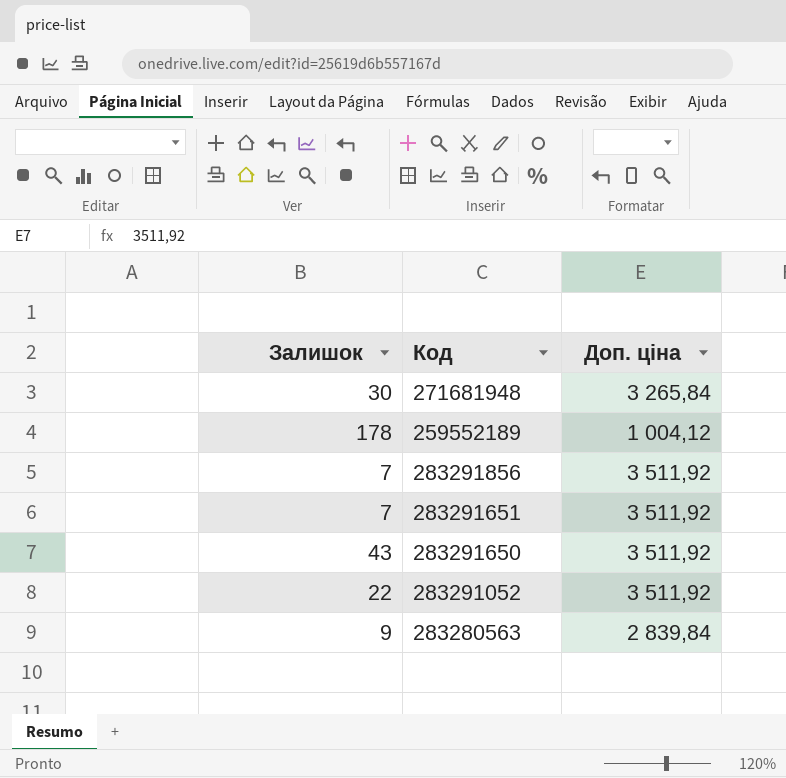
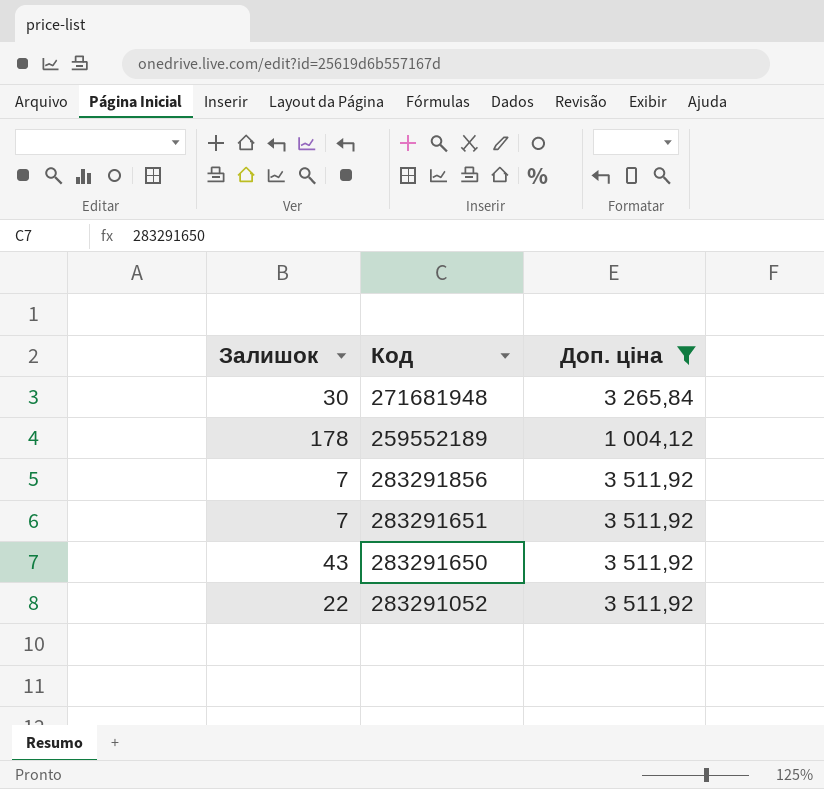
filter: none -> Доп. ціна != 2 839,84

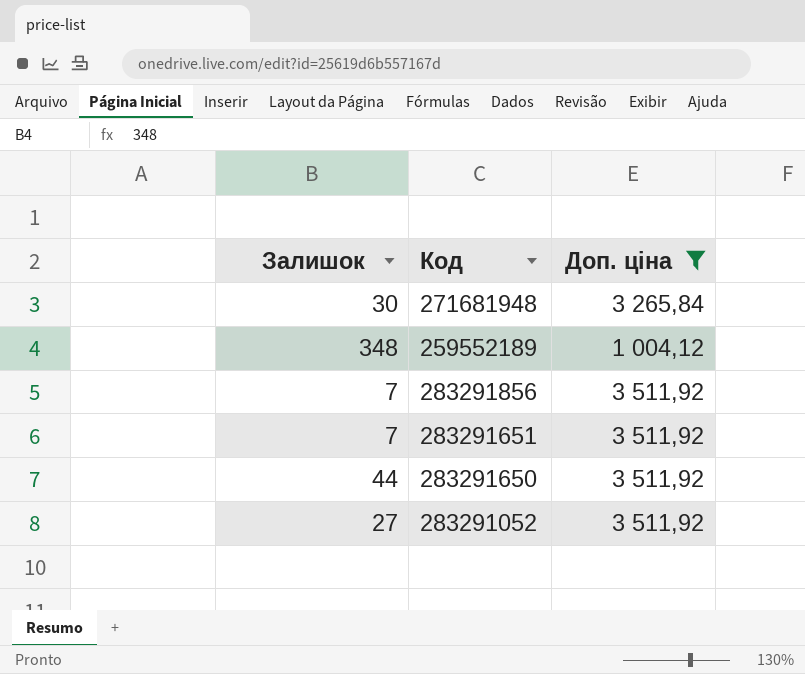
259552189 | Залишок: 178 -> 348
283291650 | Залишок: 43 -> 44
283291052 | Залишок: 22 -> 27

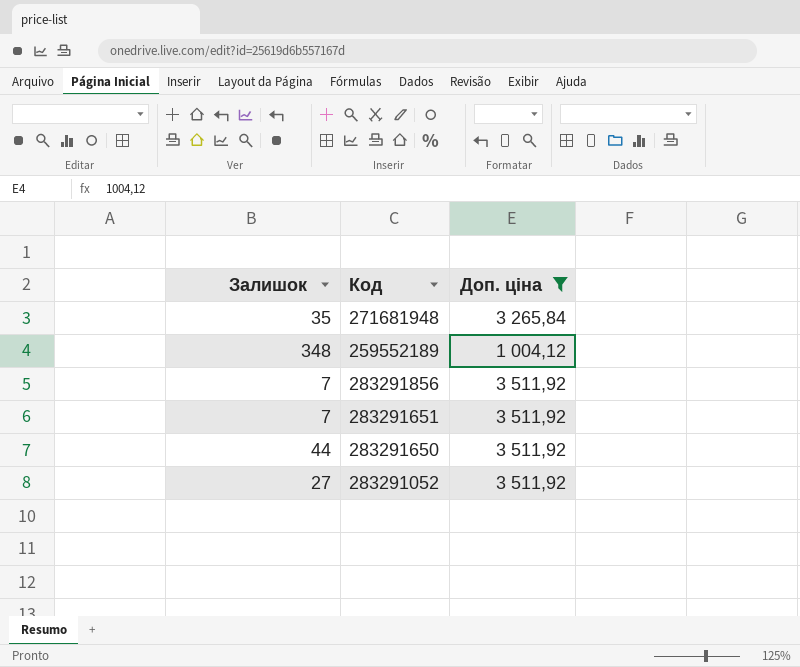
271681948 | Залишок: 30 -> 35

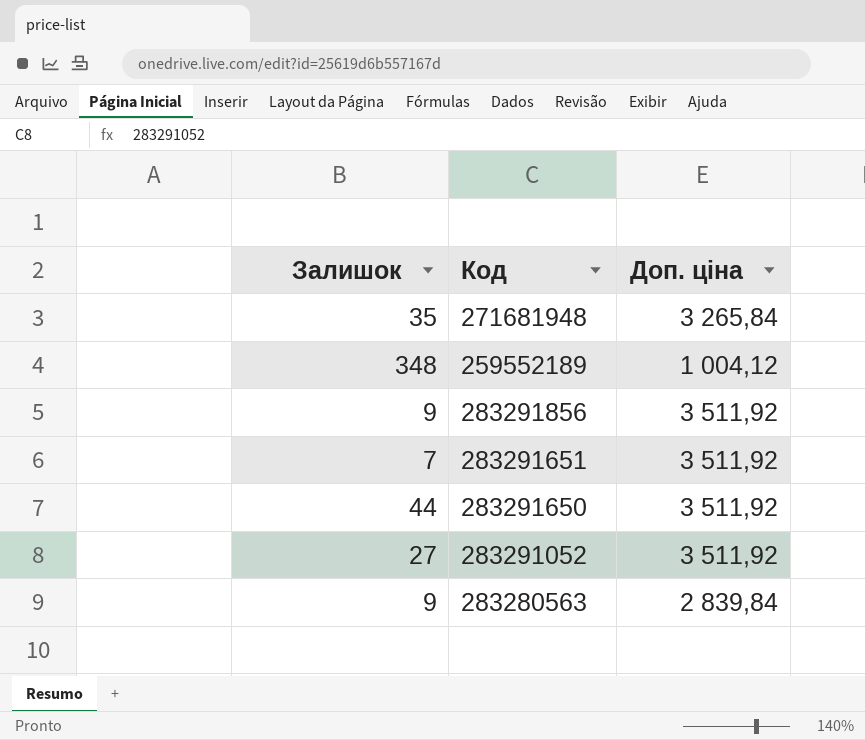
filter: Доп. ціна != 2 839,84 -> none
283291856 | Залишок: 7 -> 9

